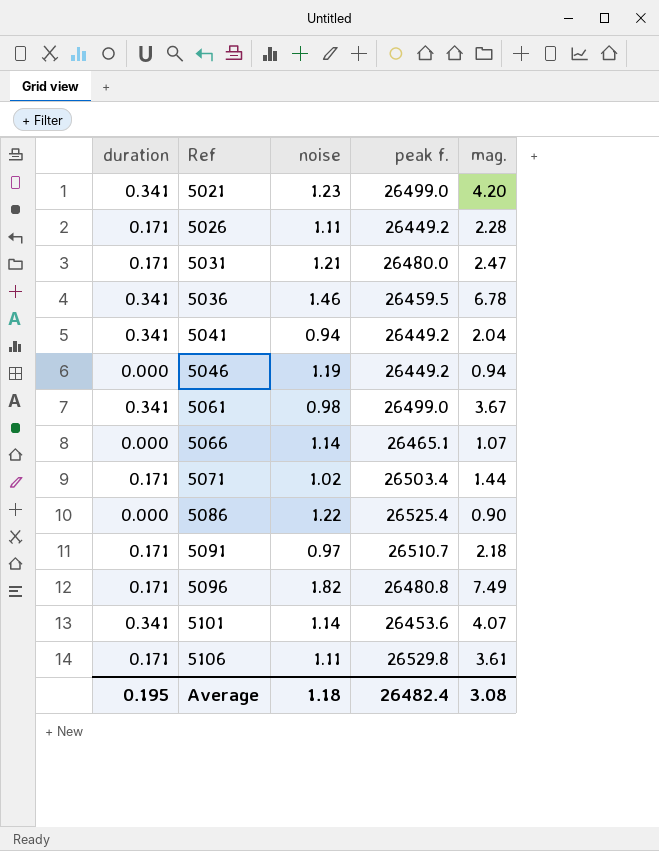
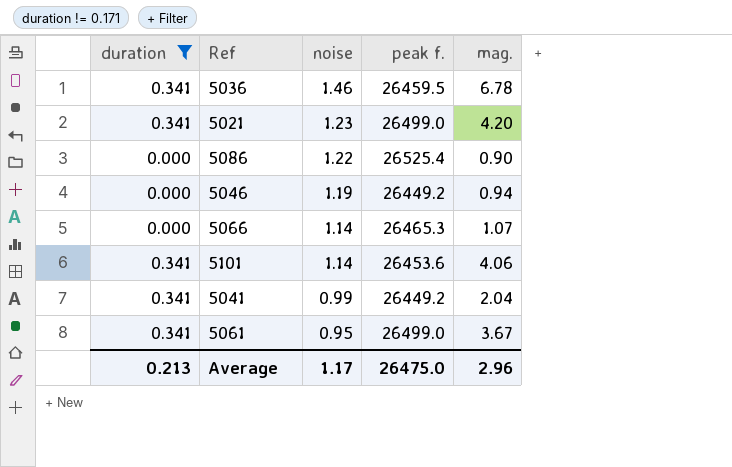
filter: none -> duration != 0.171
row order: Ref ascending -> noise descending
5066 | peak f.: 26465.1 -> 26465.3
5101 | mag.: 4.07 -> 4.06
5041 | noise: 0.94 -> 0.99
5061 | noise: 0.98 -> 0.95
Average | duration: 0.195 -> 0.213
Average | noise: 1.18 -> 1.17
Average | peak f.: 26482.4 -> 26475.0
Average | mag.: 3.08 -> 2.96

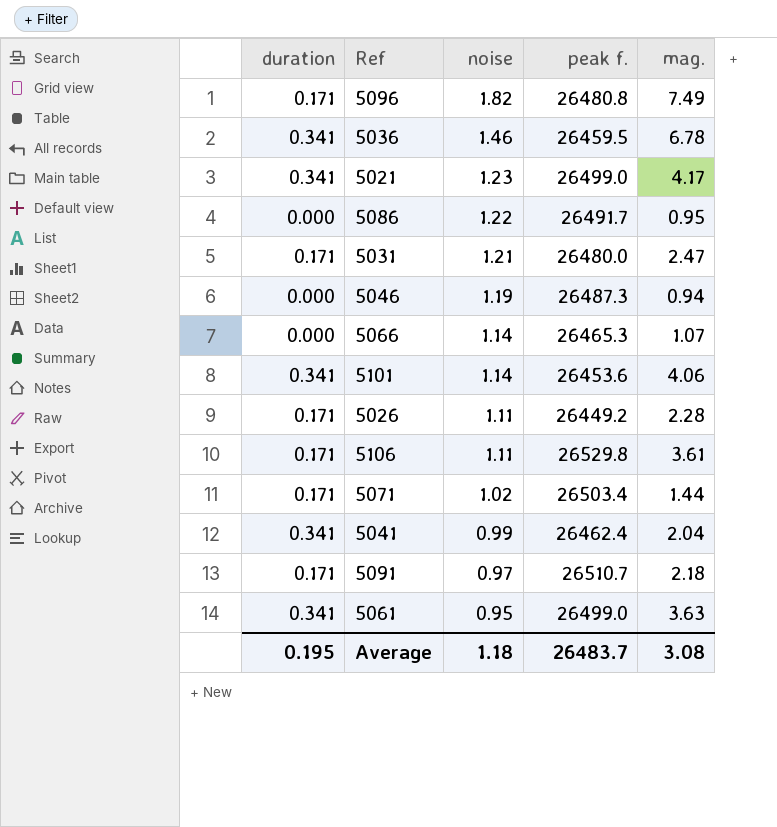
filter: duration != 0.171 -> none
5021 | mag.: 4.20 -> 4.17
5086 | peak f.: 26525.4 -> 26491.7
5086 | mag.: 0.90 -> 0.95
5046 | peak f.: 26449.2 -> 26487.3
5041 | peak f.: 26449.2 -> 26462.4
5061 | mag.: 3.67 -> 3.63
Average | duration: 0.213 -> 0.195
Average | noise: 1.17 -> 1.18
Average | peak f.: 26475.0 -> 26483.7
Average | mag.: 2.96 -> 3.08

